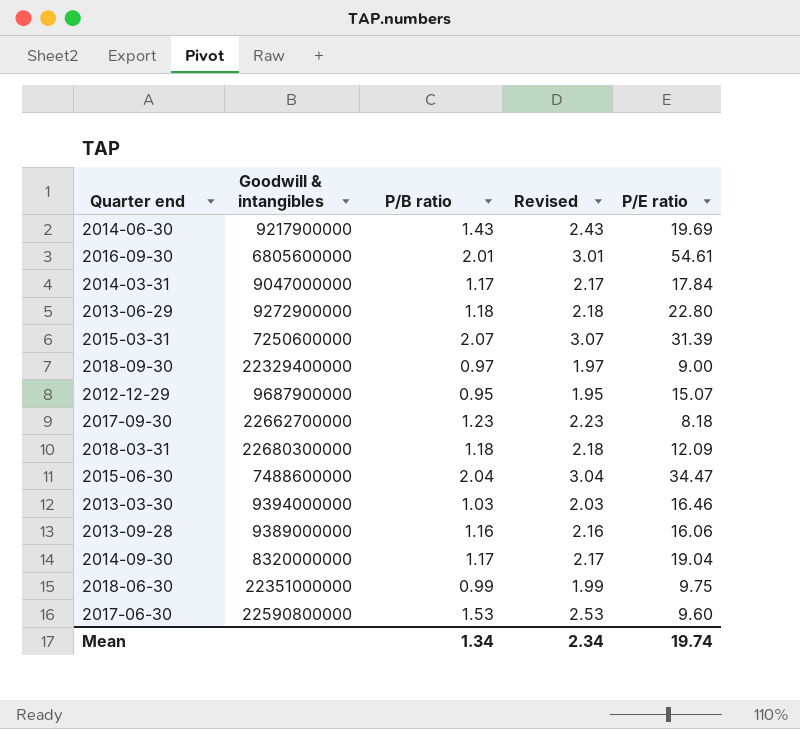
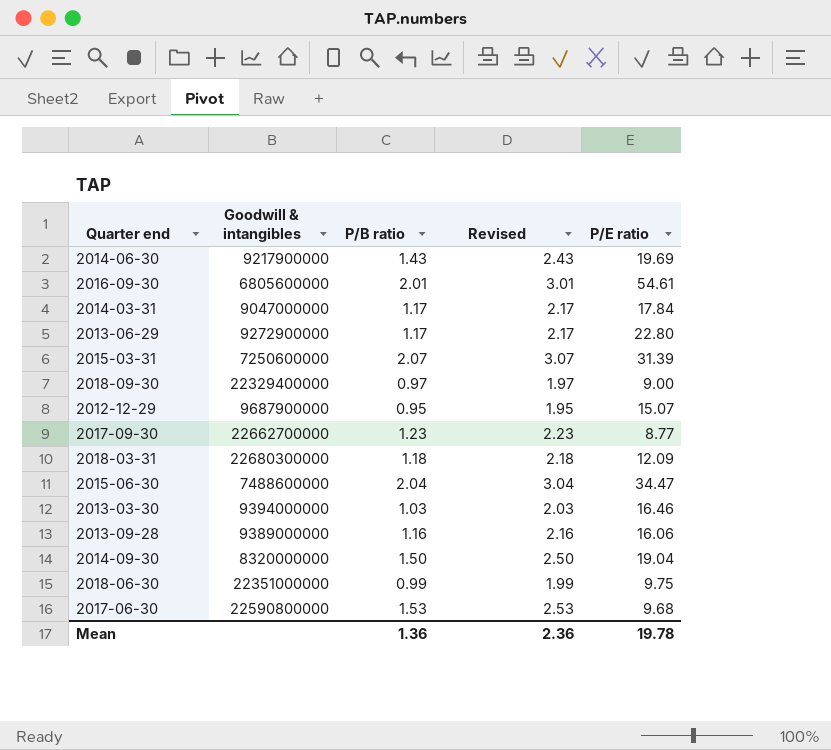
2013-06-29 | P/B ratio: 1.18 -> 1.17
2013-06-29 | Revised: 2.18 -> 2.17
2017-09-30 | P/E ratio: 8.18 -> 8.77
2014-09-30 | P/B ratio: 1.17 -> 1.50
2014-09-30 | Revised: 2.17 -> 2.50
2017-06-30 | P/E ratio: 9.60 -> 9.68
Mean | P/B ratio: 1.34 -> 1.36
Mean | Revised: 2.34 -> 2.36
Mean | P/E ratio: 19.74 -> 19.78

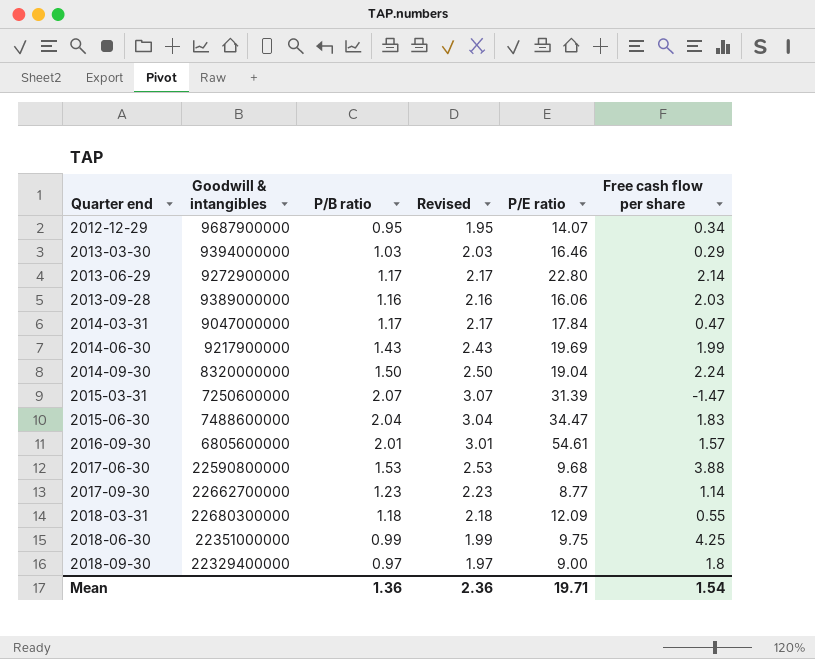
row order: none -> Quarter end ascending
column Free cash flow per share | position: none -> 6
2012-12-29 | P/E ratio: 15.07 -> 14.07
Mean | P/E ratio: 19.78 -> 19.71

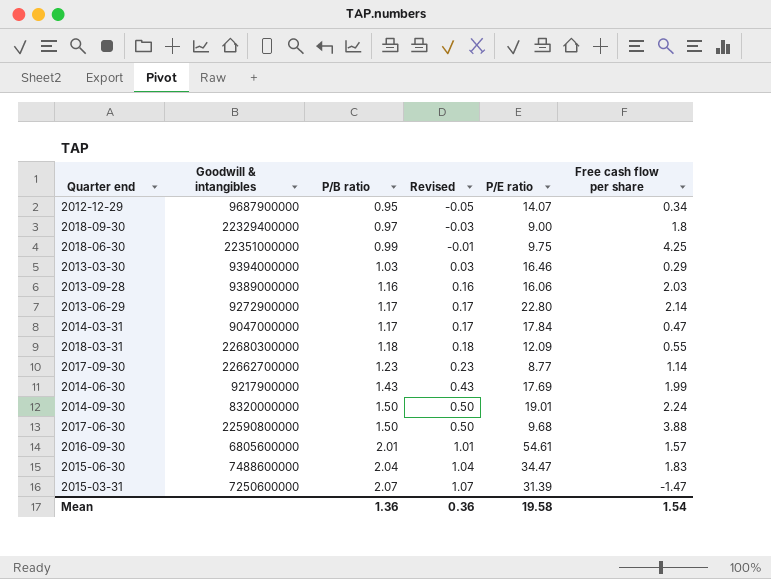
row order: Quarter end ascending -> P/B ratio ascending
column Revised | formula: [P/B ratio] + 1 -> [P/B ratio] - 1
2014-06-30 | P/E ratio: 19.69 -> 17.69
2014-09-30 | P/E ratio: 19.04 -> 19.01
2017-06-30 | P/B ratio: 1.53 -> 1.50
Mean | Revised: 2.36 -> 0.36
Mean | P/E ratio: 19.71 -> 19.58

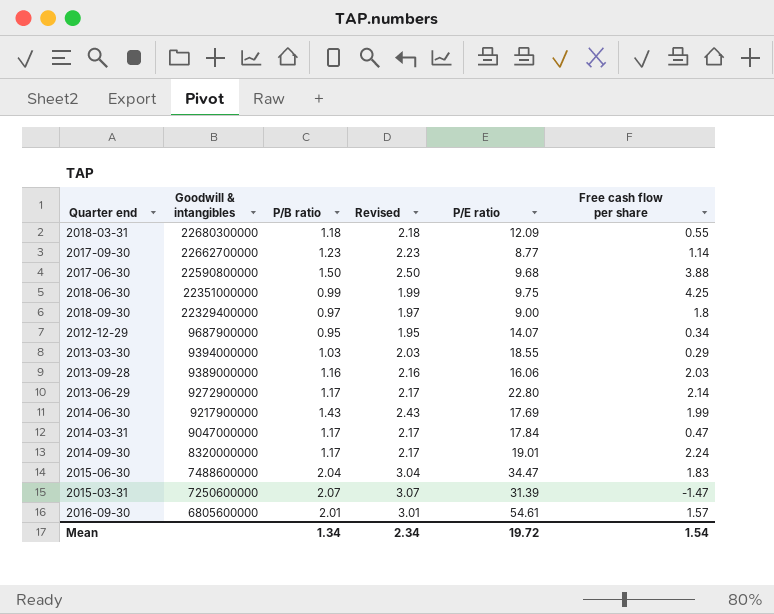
row order: P/B ratio ascending -> Goodwill & intangibles descending
column Revised | formula: [P/B ratio] - 1 -> [P/B ratio] + 1
2013-03-30 | P/E ratio: 16.46 -> 18.55
2014-09-30 | P/B ratio: 1.50 -> 1.17
Mean | P/B ratio: 1.36 -> 1.34
Mean | Revised: 0.36 -> 2.34
Mean | P/E ratio: 19.58 -> 19.72

